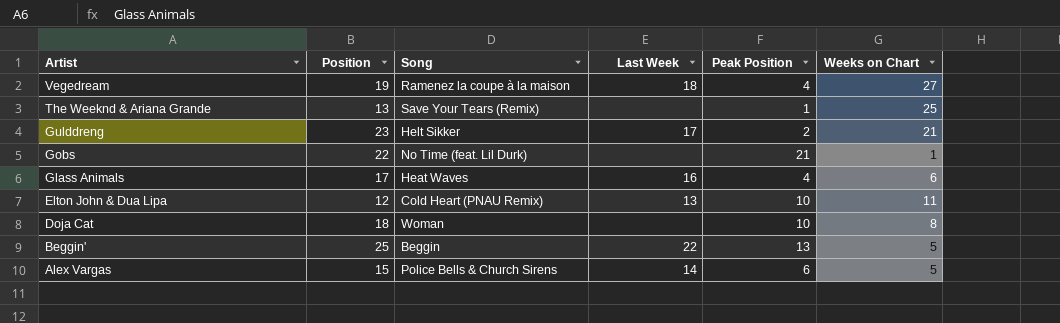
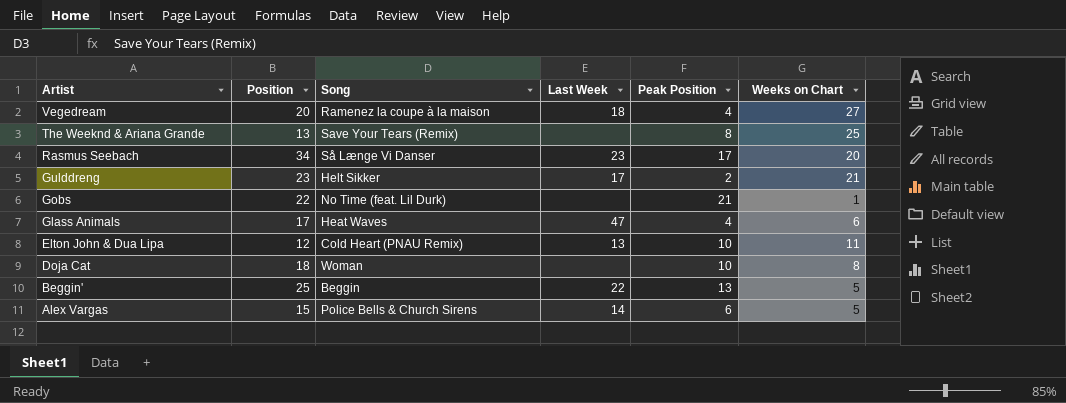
Vegedream | Position: 19 -> 20
The Weeknd & Ariana Grande | Peak Position: 1 -> 8
row Rasmus Seebach: none -> 34 | Så Længe Vi Danser | 23 | 17 | 20
Glass Animals | Last Week: 16 -> 47

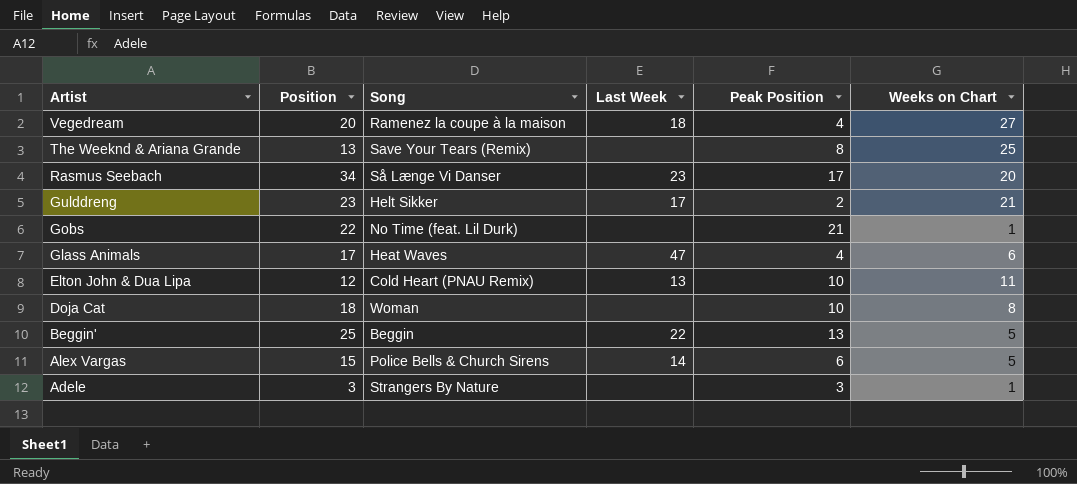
row Adele: none -> 3 | Strangers By Nature | none | 3 | 1

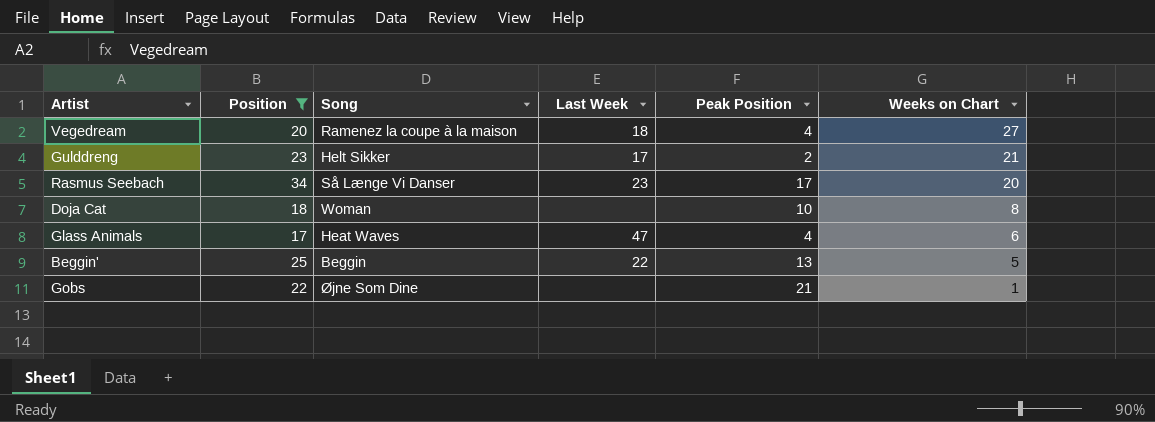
filter: none -> Position >= 17
row order: Artist descending -> Weeks on Chart descending
Gobs | Song: No Time (feat. Lil Durk) -> Øjne Som Dine

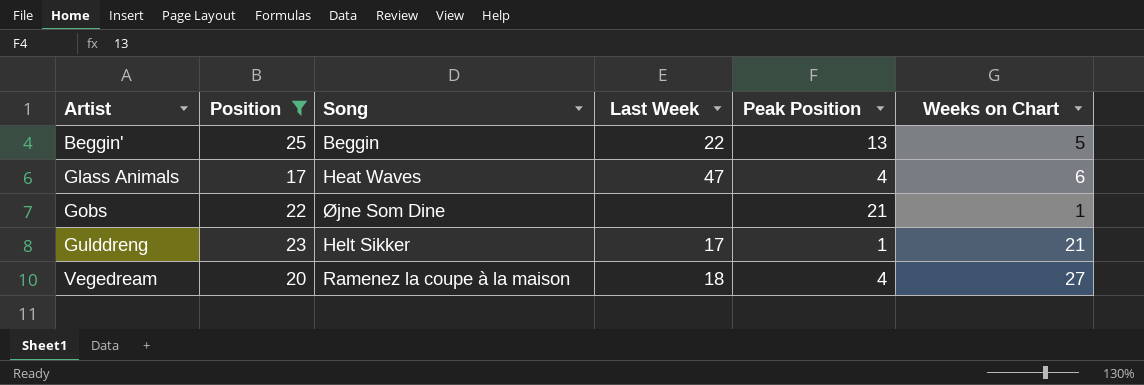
row order: Weeks on Chart descending -> Artist ascending
row Rasmus Seebach: 34 | Så Længe Vi Danser | 23 | 17 | 20 -> none
row Doja Cat: 18 | Woman | none | 10 | 8 -> none
Gulddreng | Peak Position: 2 -> 1

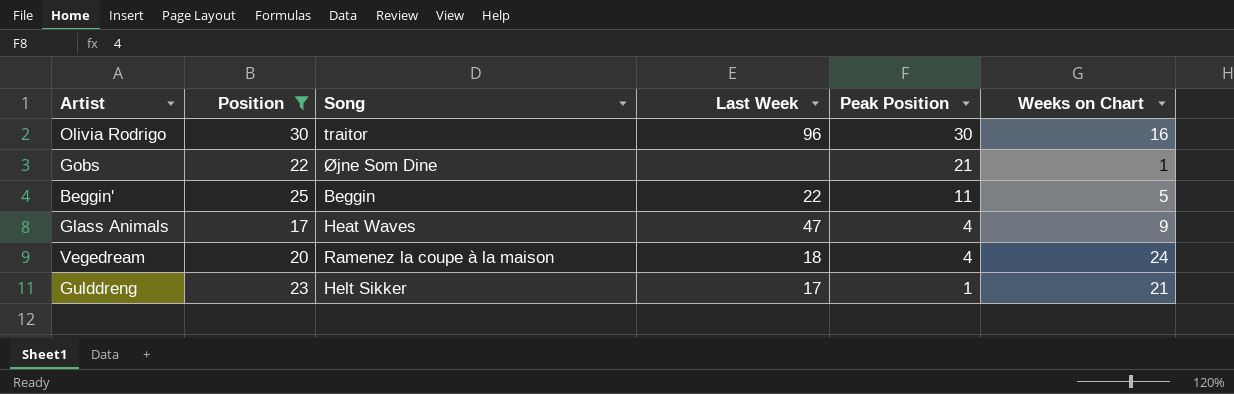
row order: Artist ascending -> Peak Position descending
row Olivia Rodrigo: none -> 30 | traitor | 96 | 30 | 16
Beggin' | Peak Position: 13 -> 11
Glass Animals | Weeks on Chart: 6 -> 9
Vegedream | Weeks on Chart: 27 -> 24

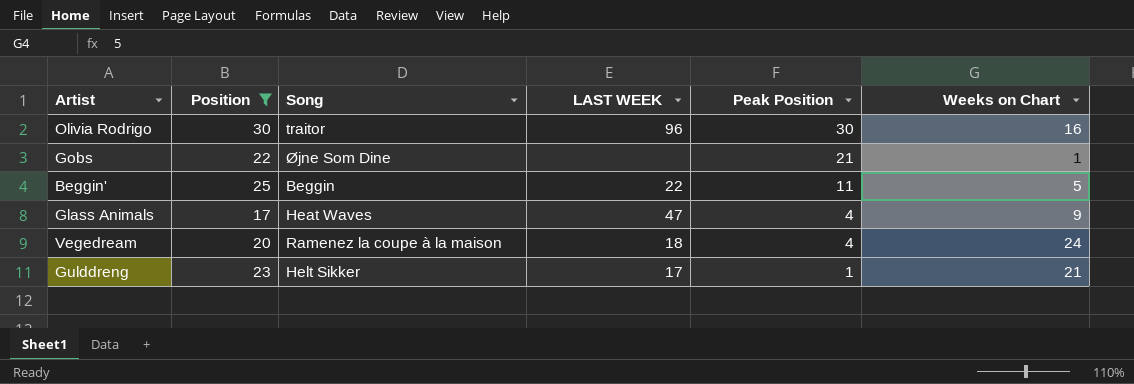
column name: Last Week -> LAST WEEK

